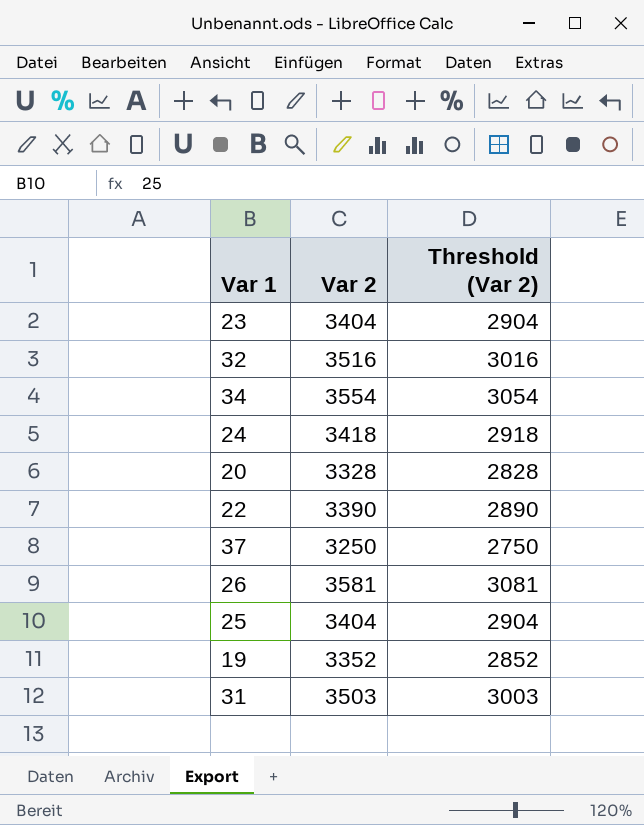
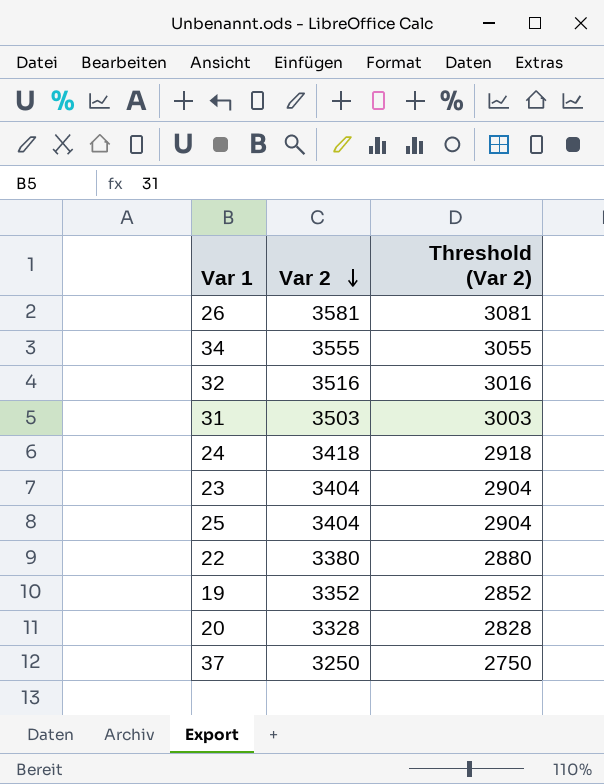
row order: none -> Var 2 descending
34 | Var 2: 3554 -> 3555
34 | Threshold (Var 2): 3054 -> 3055
22 | Var 2: 3390 -> 3380
22 | Threshold (Var 2): 2890 -> 2880

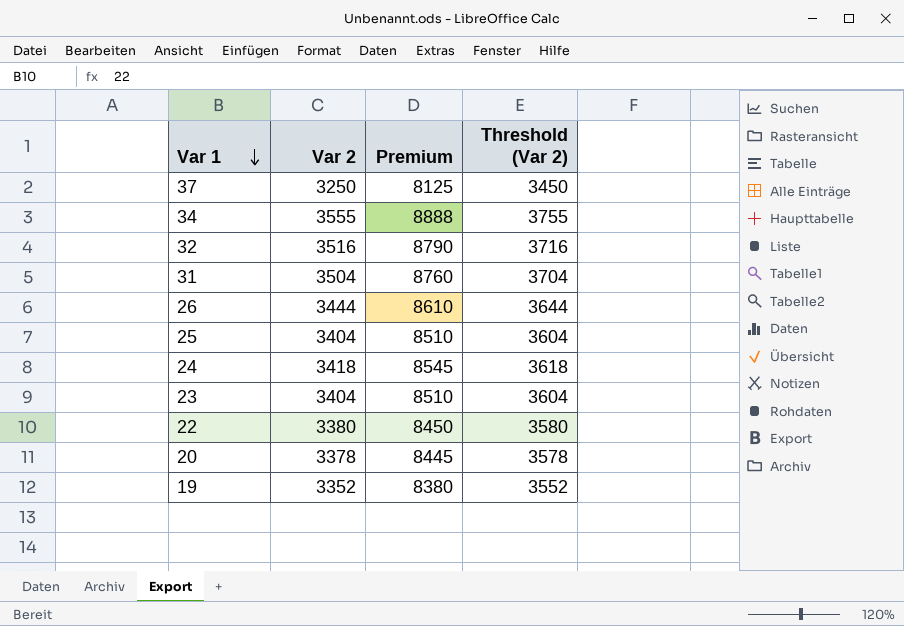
row order: Var 2 descending -> Var 1 descending
column Premium | formula: none -> [Var 2] * 2.5
column Threshold (Var 2) | formula: [Var 2] - 500 -> [Var 2] + 200
31 | Var 2: 3503 -> 3504
26 | Var 2: 3581 -> 3444
20 | Var 2: 3328 -> 3378

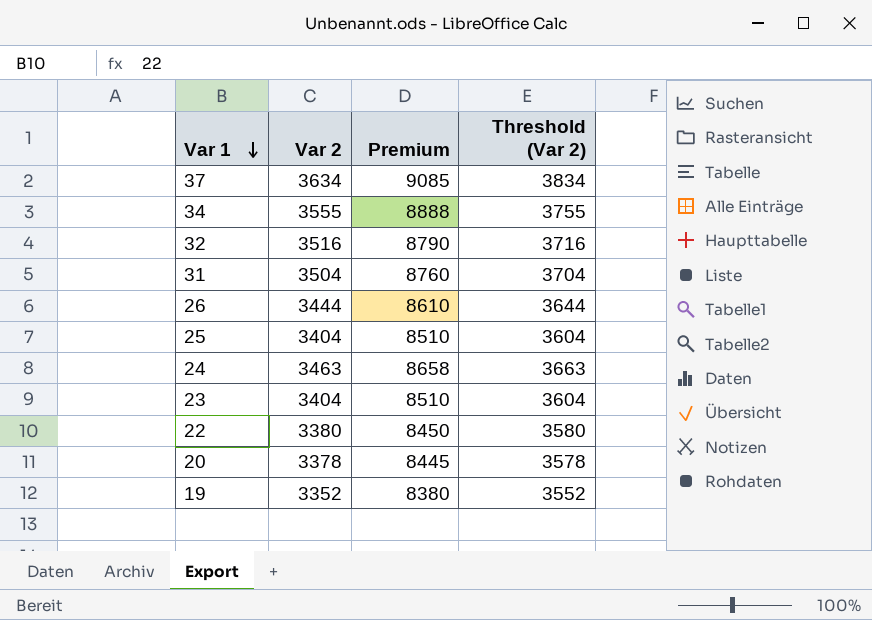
37 | Var 2: 3250 -> 3634
37 | Premium: 8125 -> 9085
37 | Threshold (Var 2): 3450 -> 3834
24 | Var 2: 3418 -> 3463
24 | Premium: 8545 -> 8658
24 | Threshold (Var 2): 3618 -> 3663

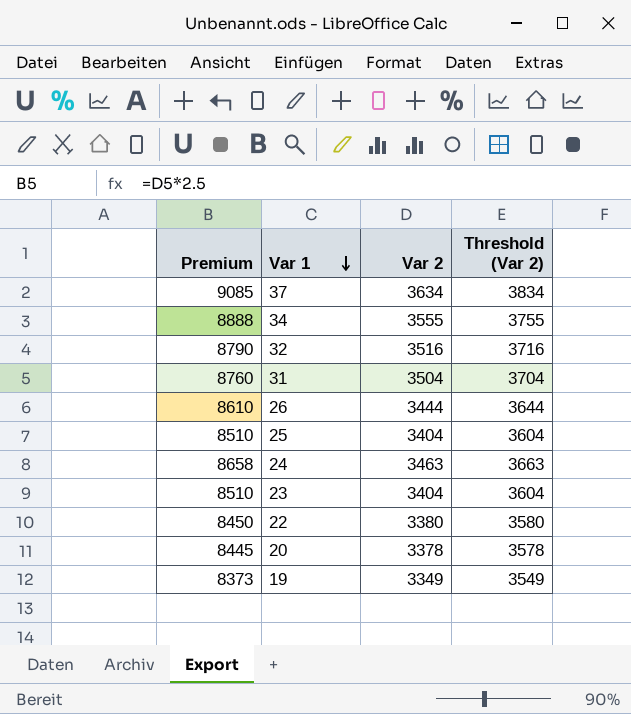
column Premium | position: 3 -> 1
19 | Premium: 8380 -> 8373
19 | Var 2: 3352 -> 3349
19 | Threshold (Var 2): 3552 -> 3549

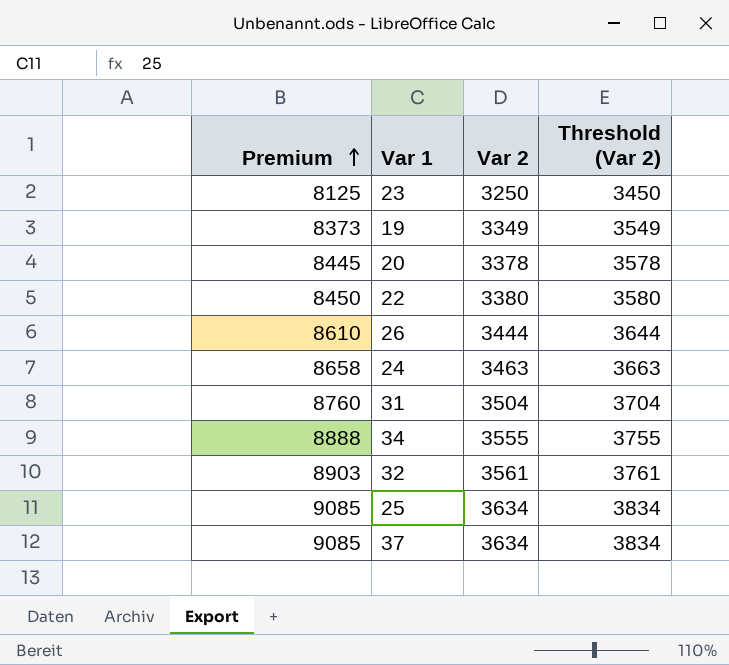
row order: Var 1 descending -> Premium ascending
23 | Premium: 8510 -> 8125
23 | Var 2: 3404 -> 3250
23 | Threshold (Var 2): 3604 -> 3450
32 | Premium: 8790 -> 8903
32 | Var 2: 3516 -> 3561
32 | Threshold (Var 2): 3716 -> 3761
25 | Premium: 8510 -> 9085
25 | Var 2: 3404 -> 3634
25 | Threshold (Var 2): 3604 -> 3834

